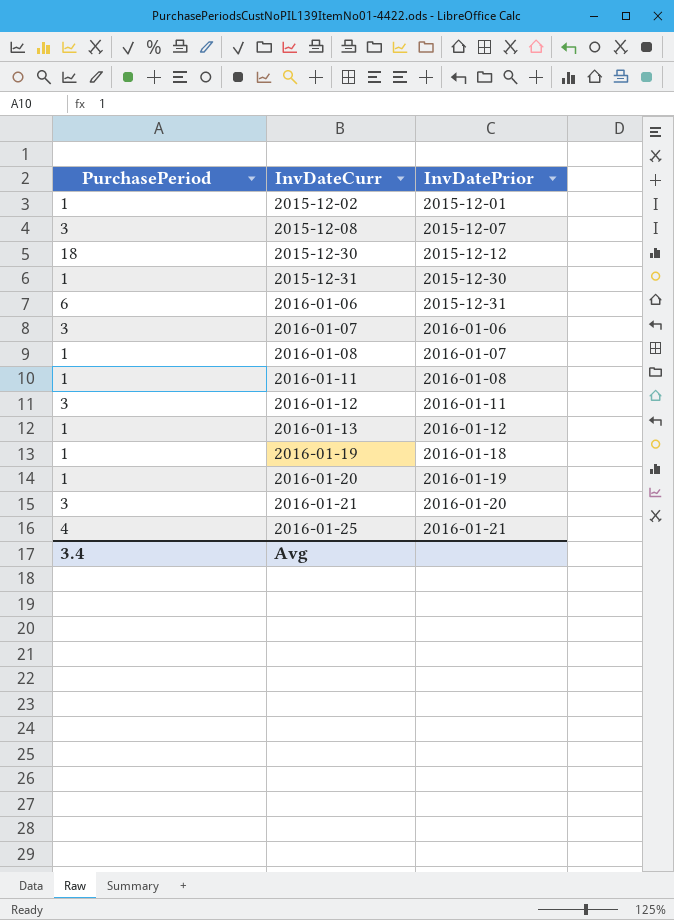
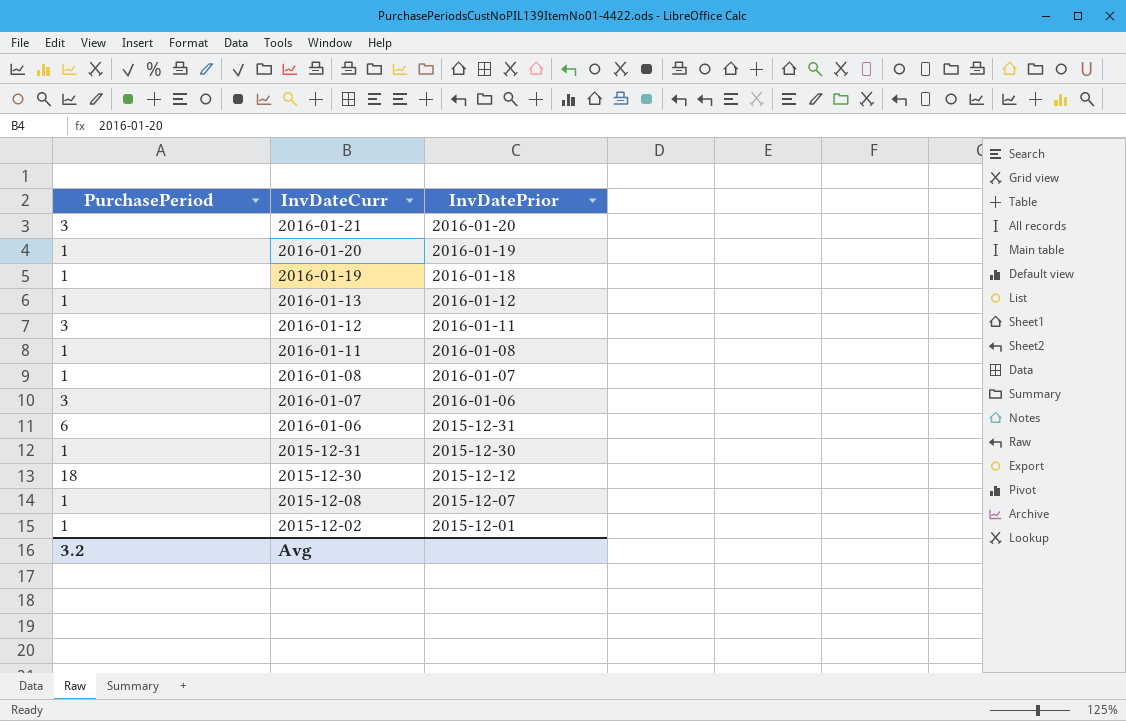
row order: InvDateCurr ascending -> InvDateCurr descending
row 2016-01-25: 4 | 2016-01-21 -> none
2015-12-08 | PurchasePeriod: 3 -> 1
Avg | PurchasePeriod: 3.4 -> 3.2

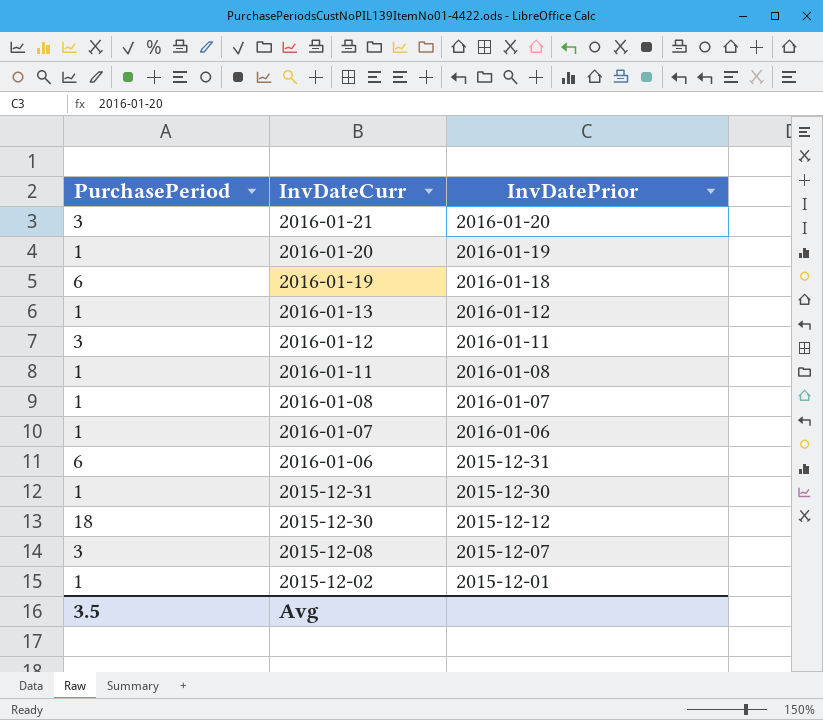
2016-01-19 | PurchasePeriod: 1 -> 6
2016-01-07 | PurchasePeriod: 3 -> 1
2015-12-08 | PurchasePeriod: 1 -> 3
Avg | PurchasePeriod: 3.2 -> 3.5

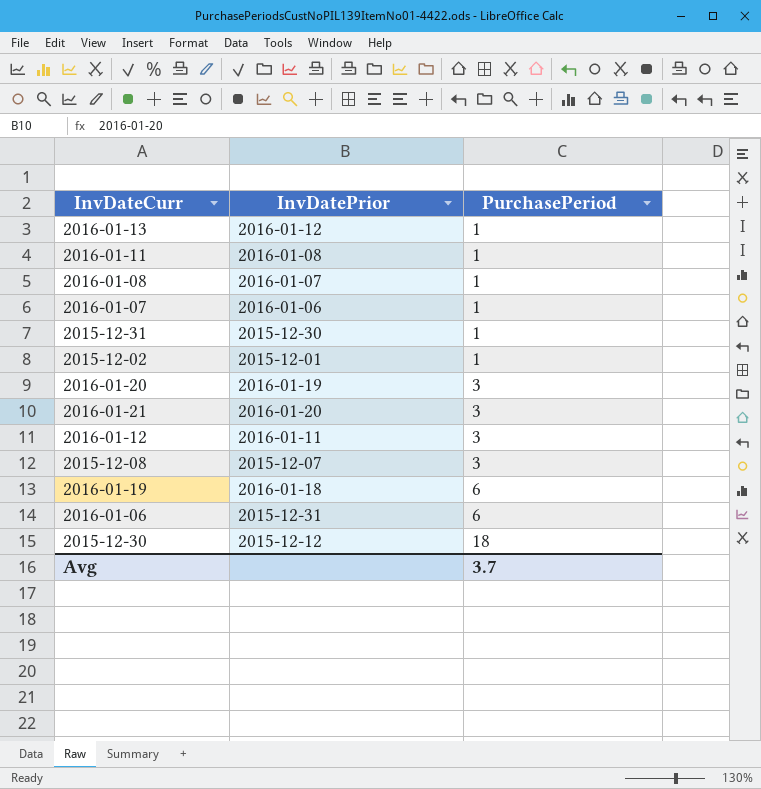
row order: InvDateCurr descending -> PurchasePeriod ascending
column PurchasePeriod | position: 1 -> 3
2016-01-20 | PurchasePeriod: 1 -> 3
Avg | PurchasePeriod: 3.5 -> 3.7

